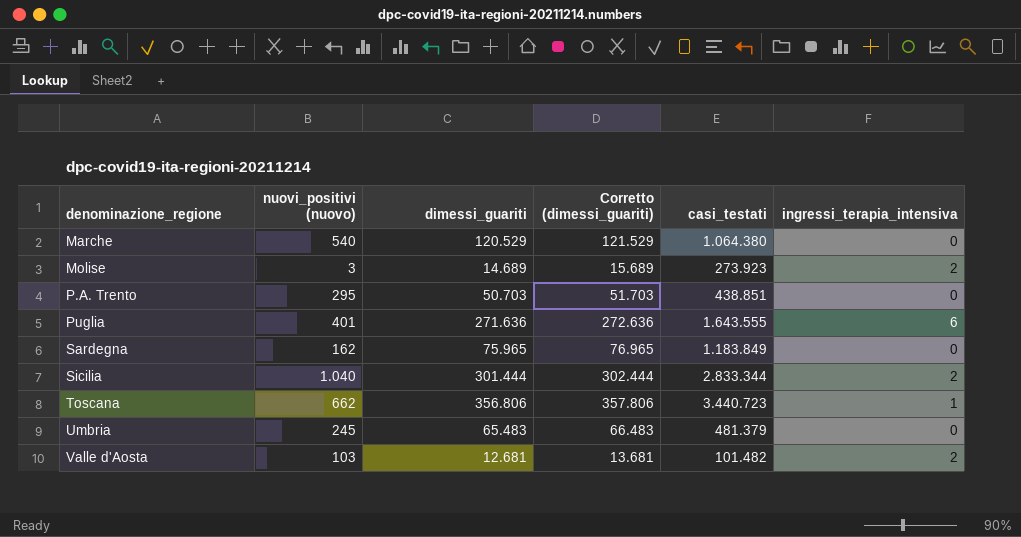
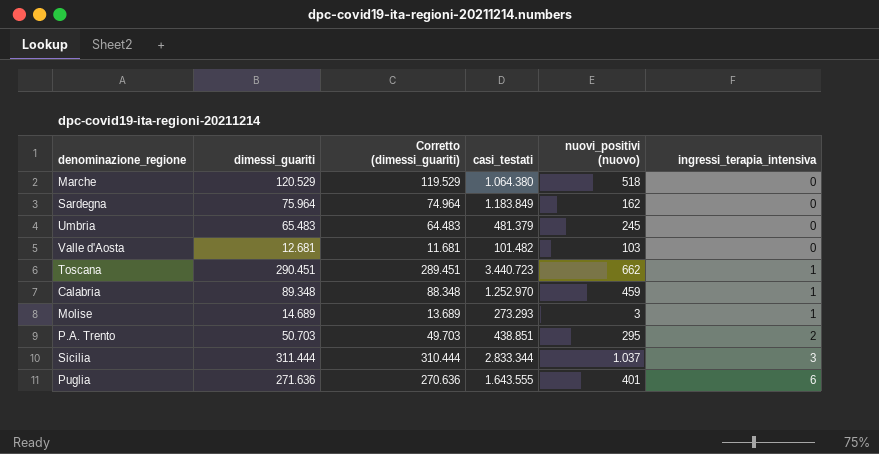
row order: denominazione_regione ascending -> ingressi_terapia_intensiva ascending
column Corretto (dimessi_guariti) | formula: [dimessi_guariti] + 1000 -> [dimessi_guariti] - 1000
column nuovi_positivi (nuovo) | position: 2 -> 5
Marche | nuovi_positivi (nuovo): 540 -> 518
Sardegna | dimessi_guariti: 75.965 -> 75.964
Valle d'Aosta | ingressi_terapia_intensiva: 2 -> 0
Toscana | dimessi_guariti: 356.806 -> 290.451
row Calabria: none -> 89.348 | 88.348 | 1.252.970 | 459 | 1
Molise | casi_testati: 273.923 -> 273.293
Molise | ingressi_terapia_intensiva: 2 -> 1
P.A. Trento | ingressi_terapia_intensiva: 0 -> 2
Sicilia | dimessi_guariti: 301.444 -> 311.444
Sicilia | nuovi_positivi (nuovo): 1.040 -> 1.037
Sicilia | ingressi_terapia_intensiva: 2 -> 3

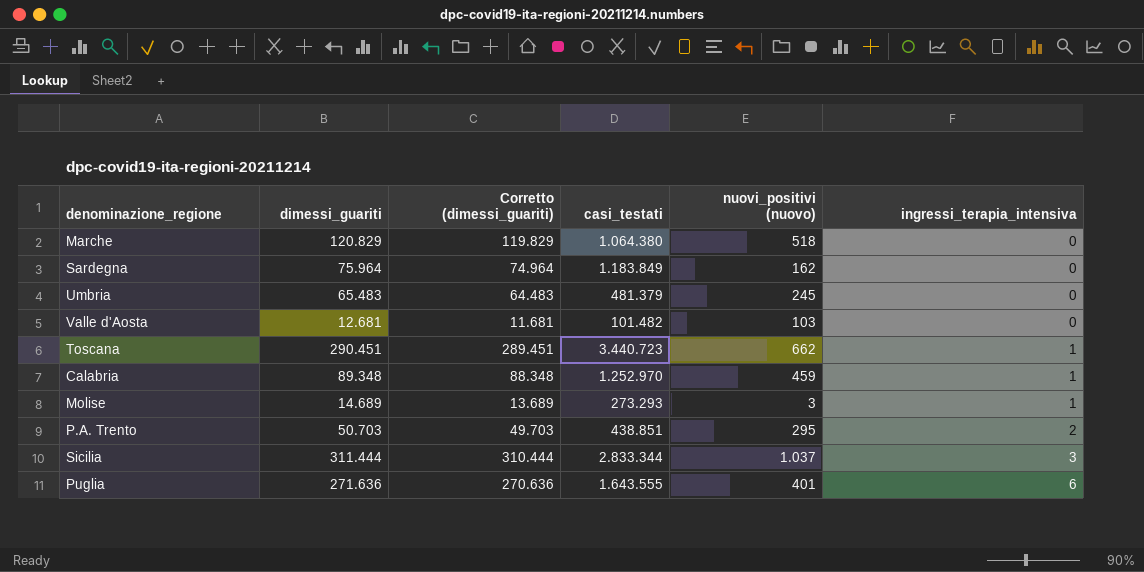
Marche | dimessi_guariti: 120.529 -> 120.829
Marche | Corretto (dimessi_guariti): 119.529 -> 119.829

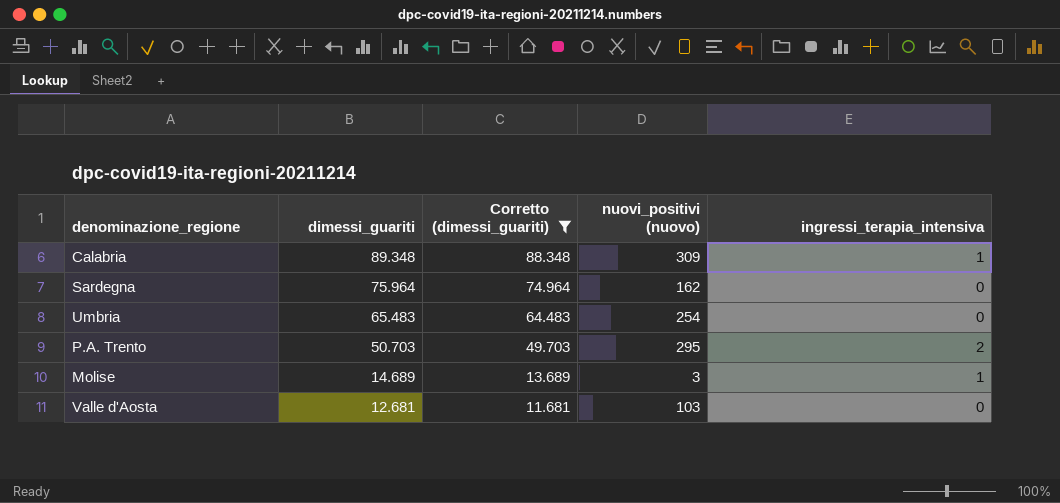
filter: none -> Corretto (dimessi_guariti) <= 88.348
row order: ingressi_terapia_intensiva ascending -> dimessi_guariti descending
column casi_testati | position: 4 -> none
Calabria | nuovi_positivi (nuovo): 459 -> 309
Umbria | nuovi_positivi (nuovo): 245 -> 254

